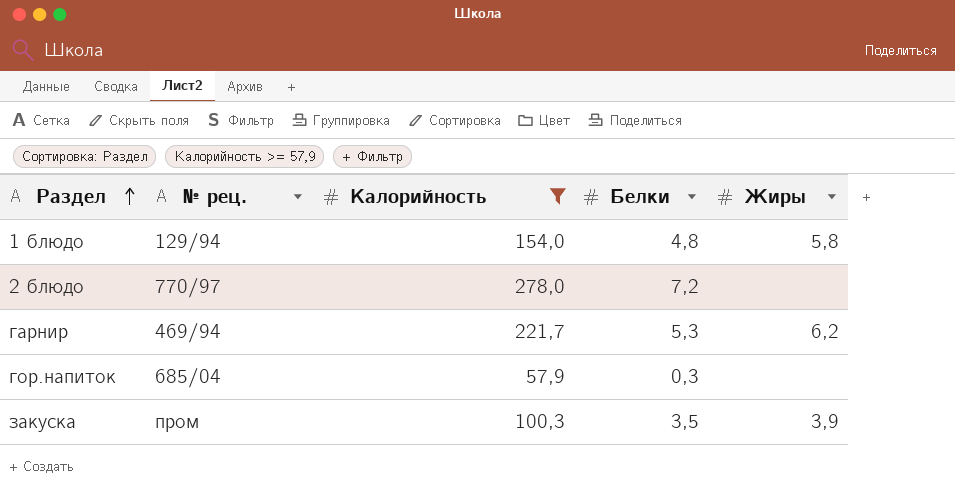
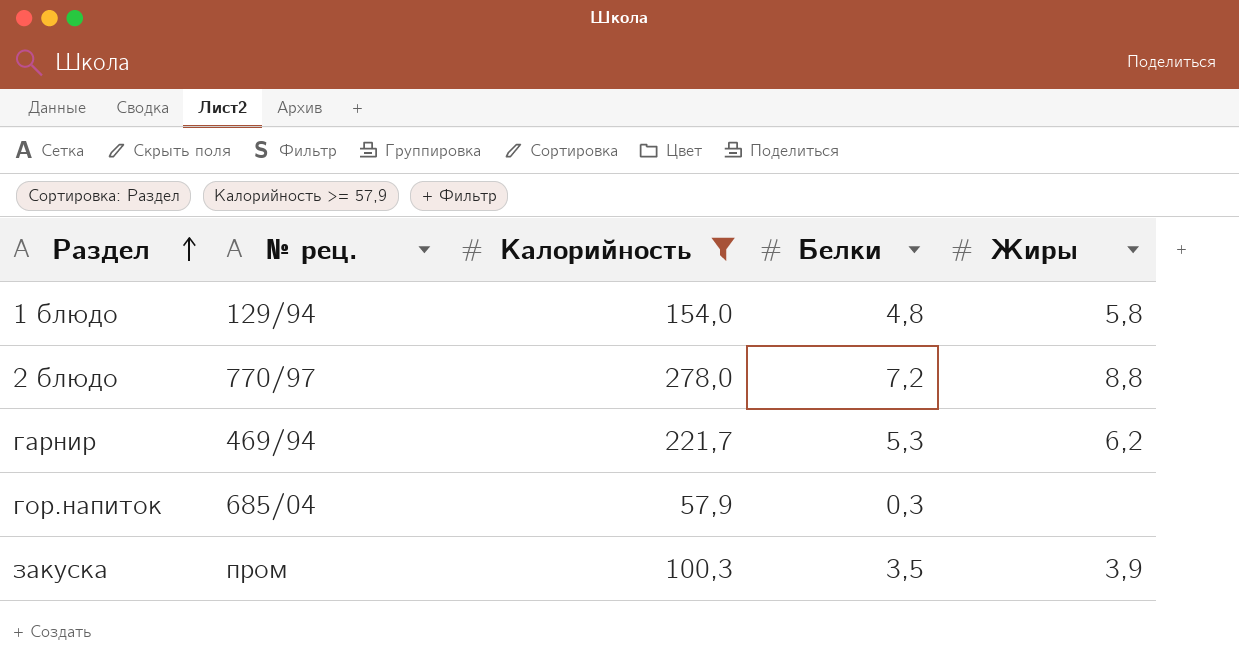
2 блюдо | Жиры: none -> 8,8

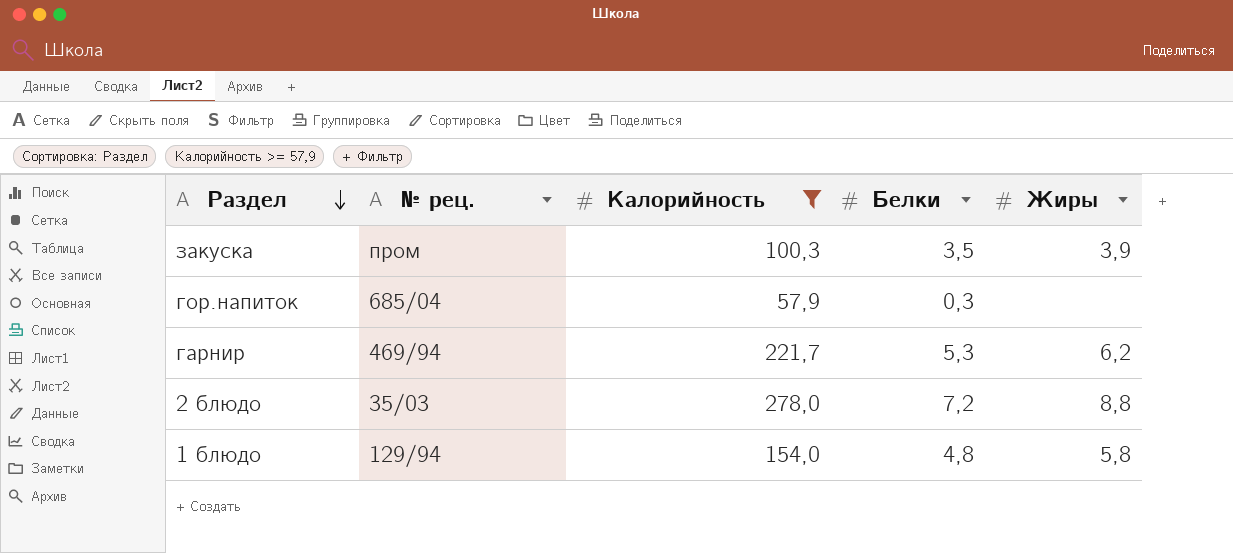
row order: Раздел ascending -> Раздел descending
2 блюдо | № рец.: 770/97 -> 35/03

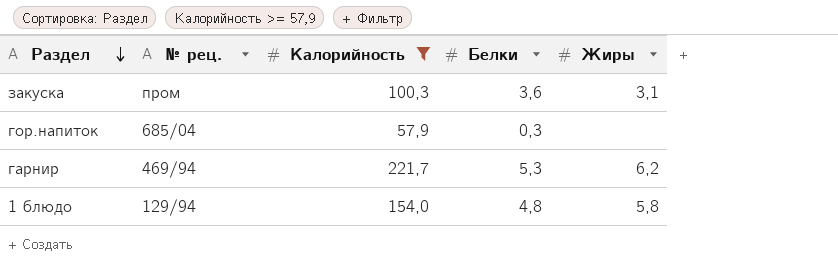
row 2 блюдо: 35/03 | 278,0 | 7,2 | 8,8 -> none
закуска | Белки: 3,5 -> 3,6
закуска | Жиры: 3,9 -> 3,1

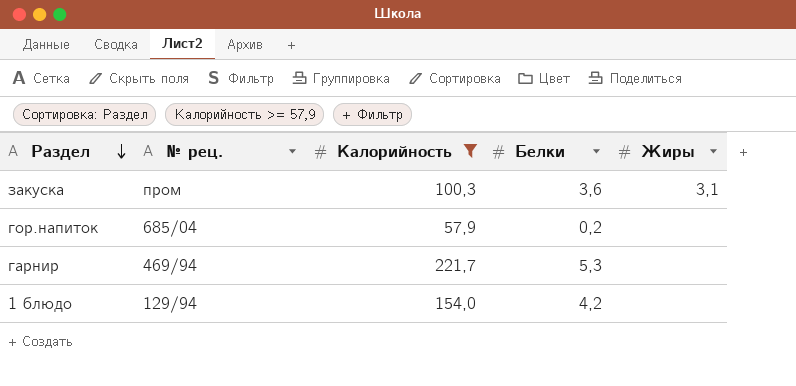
гор.напиток | Белки: 0,3 -> 0,2
гарнир | Жиры: 6,2 -> none
1 блюдо | Белки: 4,8 -> 4,2
1 блюдо | Жиры: 5,8 -> none

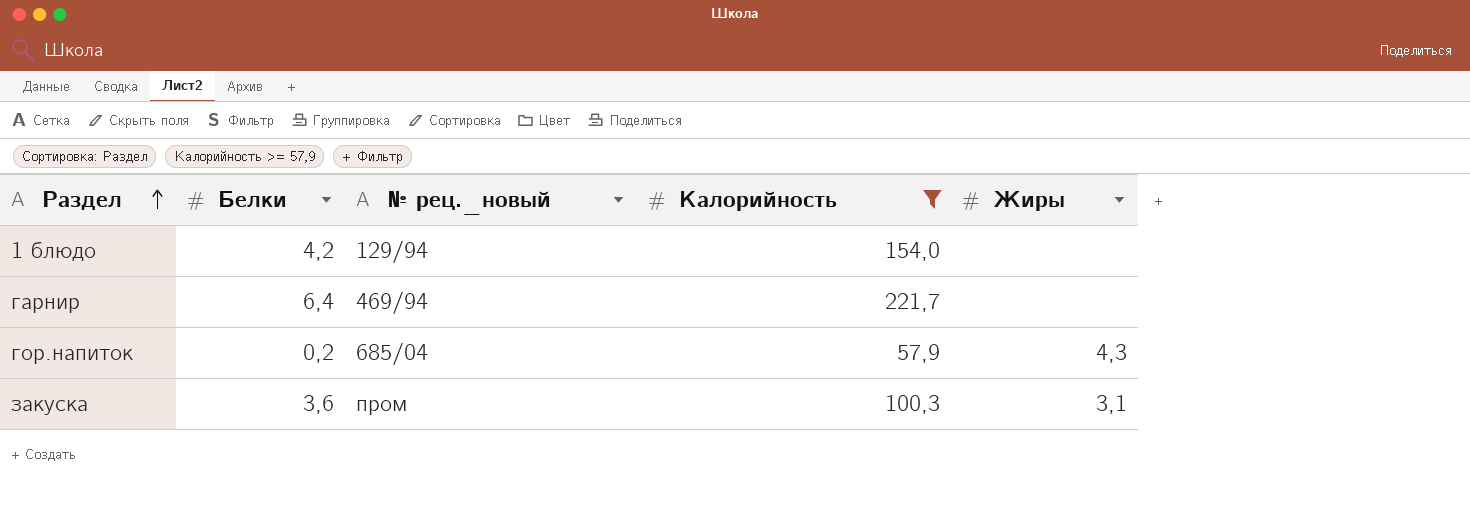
row order: Раздел descending -> Раздел ascending
column Белки | position: 4 -> 2
column name: № рец. -> № рец._новый
гарнир | Белки: 5,3 -> 6,4
гор.напиток | Жиры: none -> 4,3

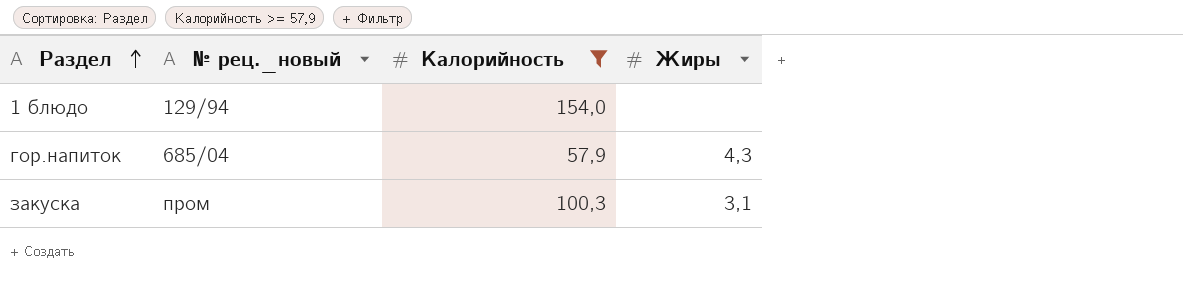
column Белки | position: 2 -> none
row гарнир: 6,4 | 469/94 | 221,7 | none -> none

